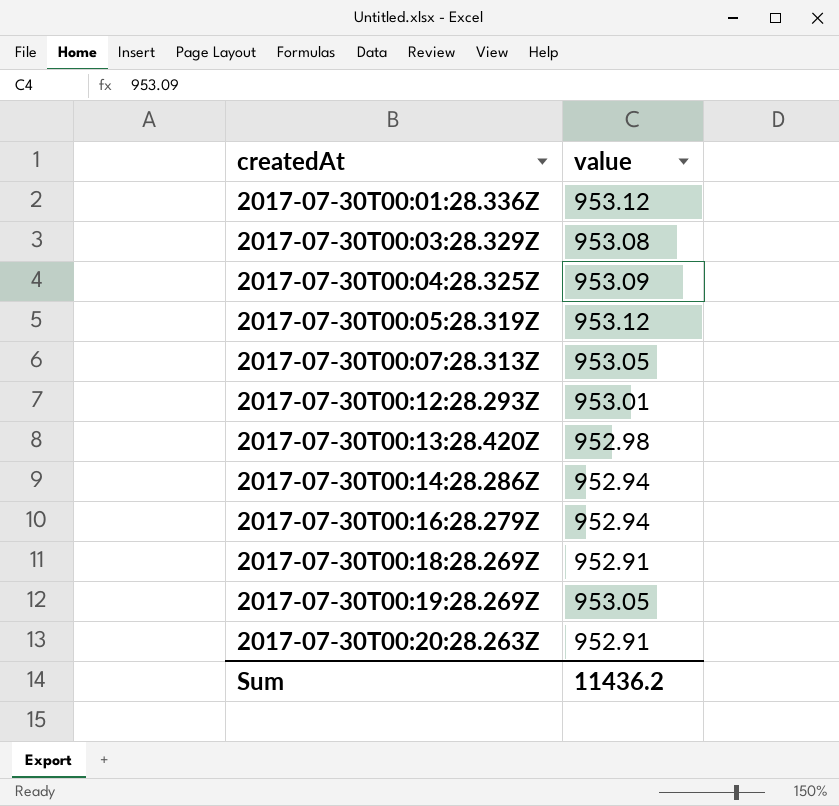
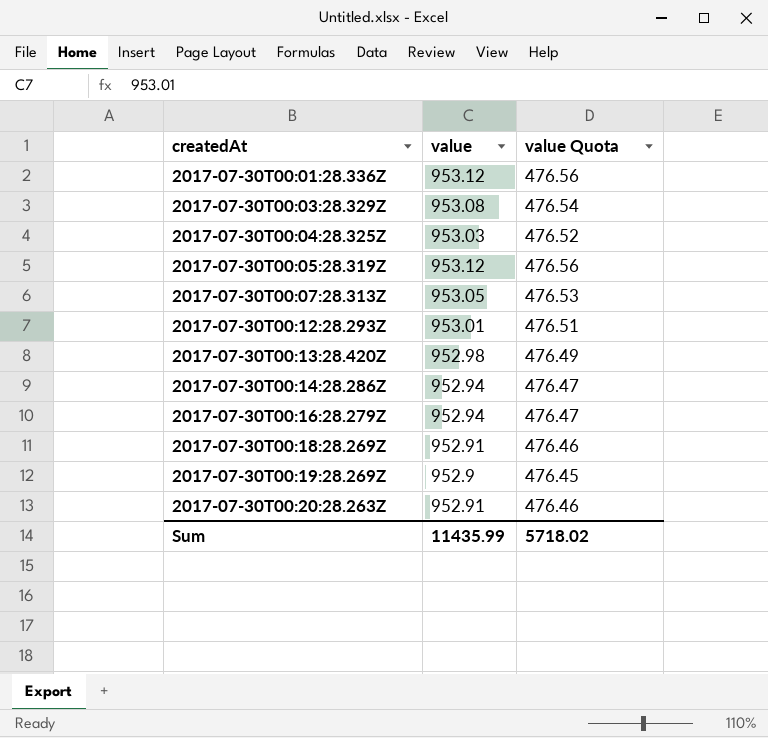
column value Quota | formula: none -> [value] * 0.5
2017-07-30T00:04:28.325Z | value: 953.09 -> 953.03
2017-07-30T00:19:28.269Z | value: 953.05 -> 952.9
Sum | value: 11436.2 -> 11435.99

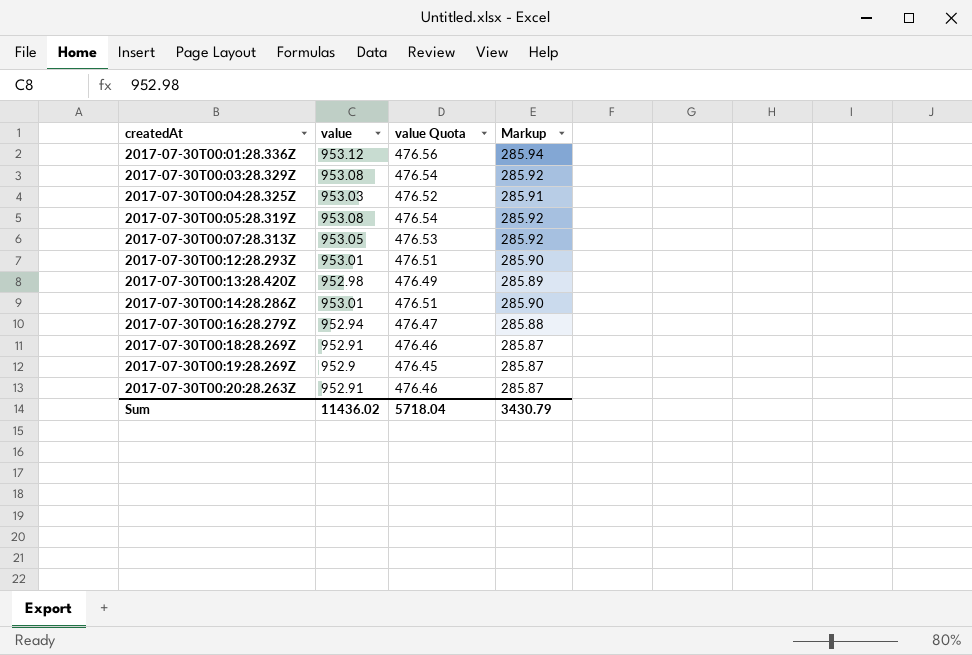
column Markup | formula: none -> [value] * 0.3
2017-07-30T00:05:28.319Z | value: 953.12 -> 953.08
2017-07-30T00:05:28.319Z | value Quota: 476.56 -> 476.54
2017-07-30T00:14:28.286Z | value: 952.94 -> 953.01
2017-07-30T00:14:28.286Z | value Quota: 476.47 -> 476.51
Sum | value: 11435.99 -> 11436.02
Sum | value Quota: 5718.02 -> 5718.04

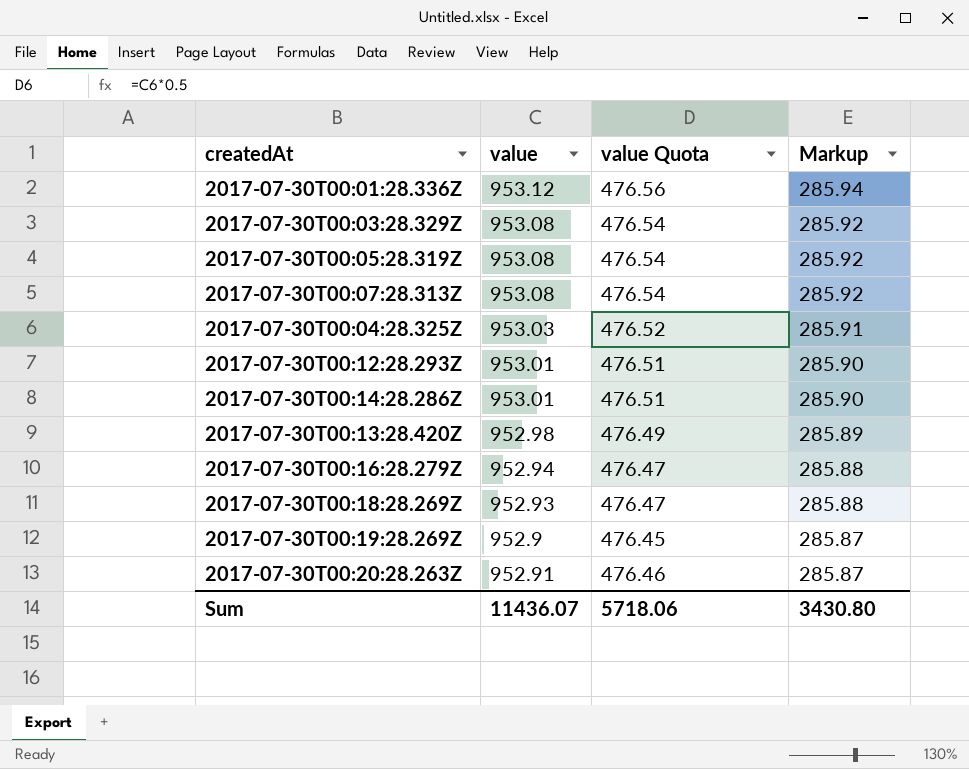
row order: createdAt ascending -> Markup descending
2017-07-30T00:07:28.313Z | value: 953.05 -> 953.08
2017-07-30T00:07:28.313Z | value Quota: 476.53 -> 476.54
2017-07-30T00:18:28.269Z | value: 952.91 -> 952.93
2017-07-30T00:18:28.269Z | value Quota: 476.46 -> 476.47
2017-07-30T00:18:28.269Z | Markup: 285.87 -> 285.88
Sum | value: 11436.02 -> 11436.07
Sum | value Quota: 5718.04 -> 5718.06
Sum | Markup: 3430.79 -> 3430.80

